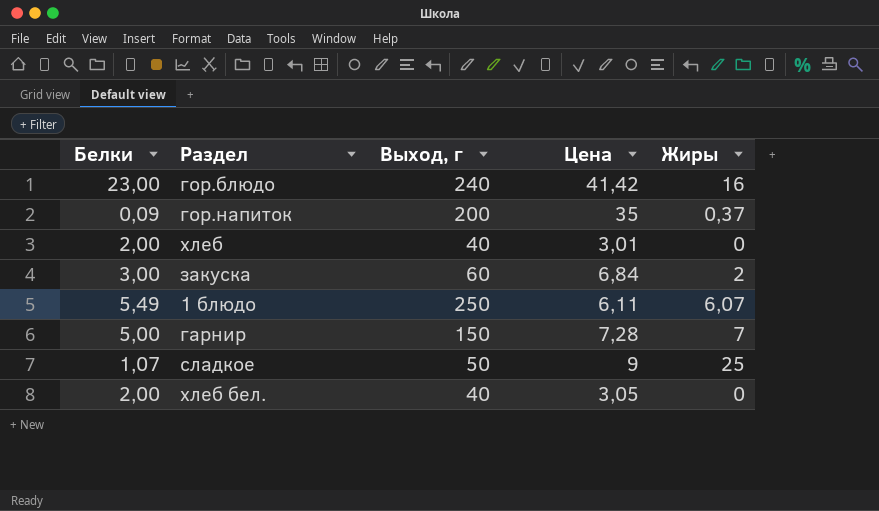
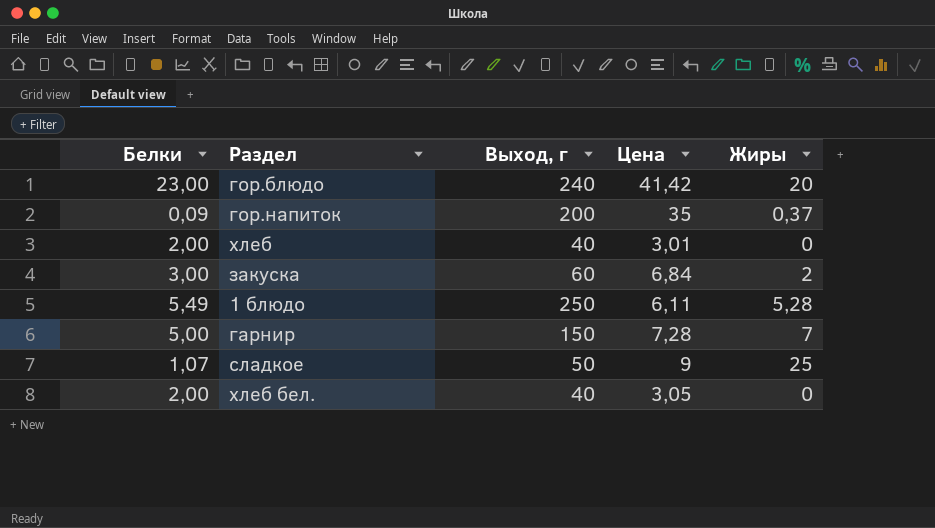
гор.блюдо | Жиры: 16 -> 20
1 блюдо | Жиры: 6,07 -> 5,28

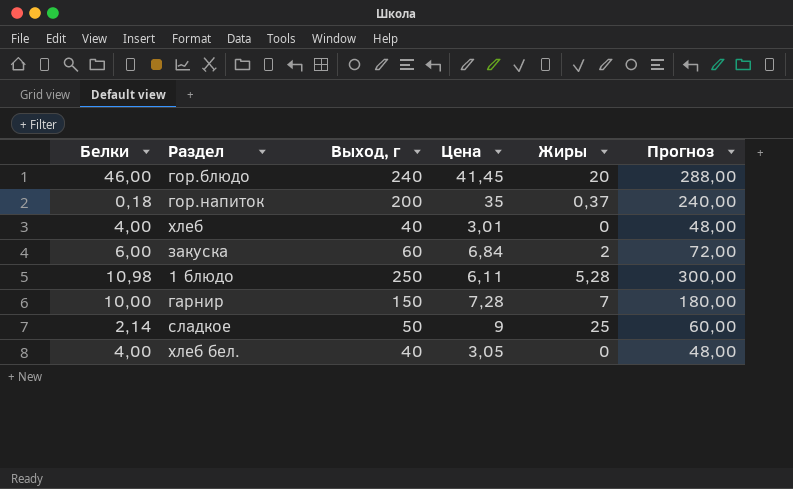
column Прогноз | formula: none -> [Выход, г] * 1,2
гор.блюдо | Белки: 23,00 -> 46,00
гор.блюдо | Цена: 41,42 -> 41,45
гор.напиток | Белки: 0,09 -> 0,18
хлеб | Белки: 2,00 -> 4,00
закуска | Белки: 3,00 -> 6,00
1 блюдо | Белки: 5,49 -> 10,98
гарнир | Белки: 5,00 -> 10,00
сладкое | Белки: 1,07 -> 2,14
хлеб бел. | Белки: 2,00 -> 4,00

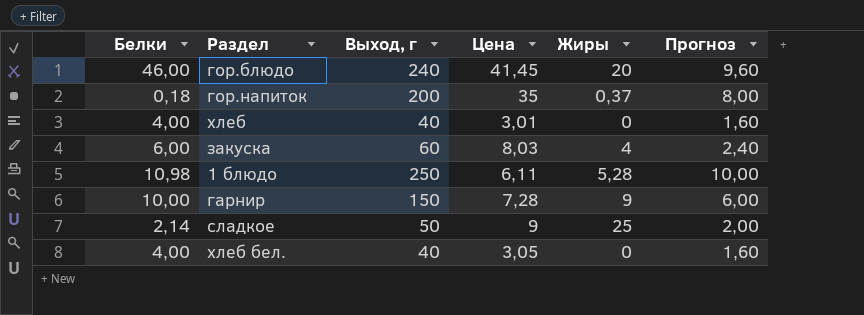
column Прогноз | formula: [Выход, г] * 1,2 -> [Выход, г] * 0,04
закуска | Цена: 6,84 -> 8,03
закуска | Жиры: 2 -> 4
гарнир | Жиры: 7 -> 9

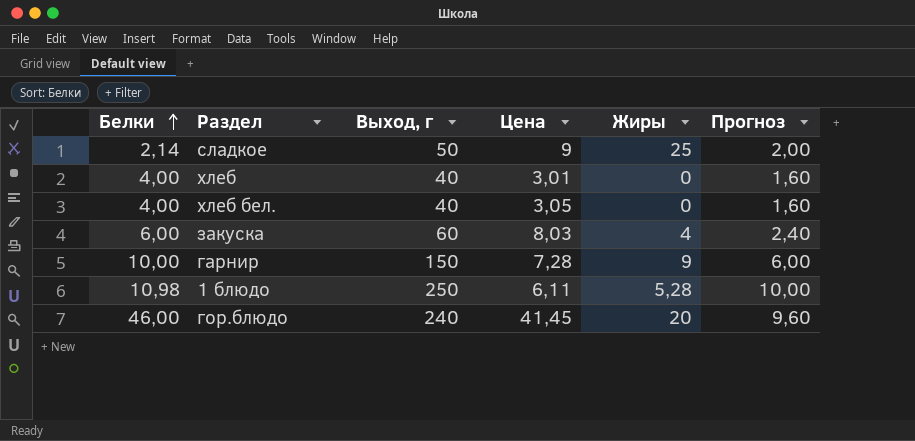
row order: none -> Белки ascending
row гор.напиток: 0,18 | 200 | 35 | 0,37 | 8,00 -> none

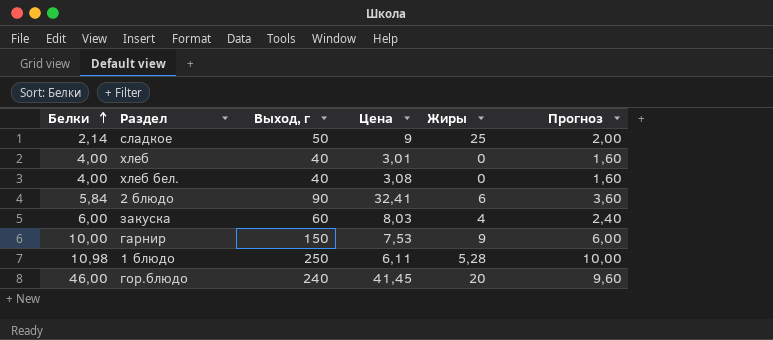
хлеб бел. | Цена: 3,05 -> 3,08
row 2 блюдо: none -> 5,84 | 90 | 32,41 | 6 | 3,60
гарнир | Цена: 7,28 -> 7,53

